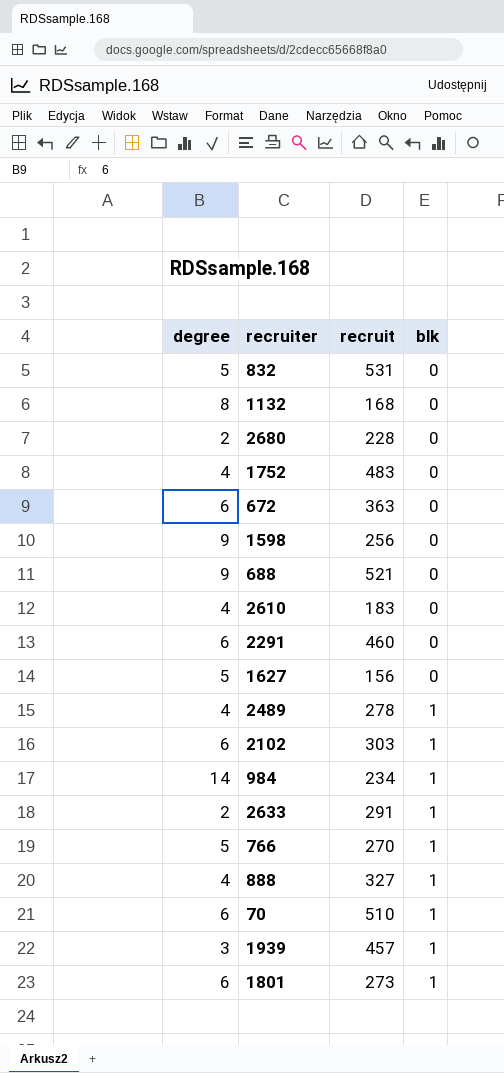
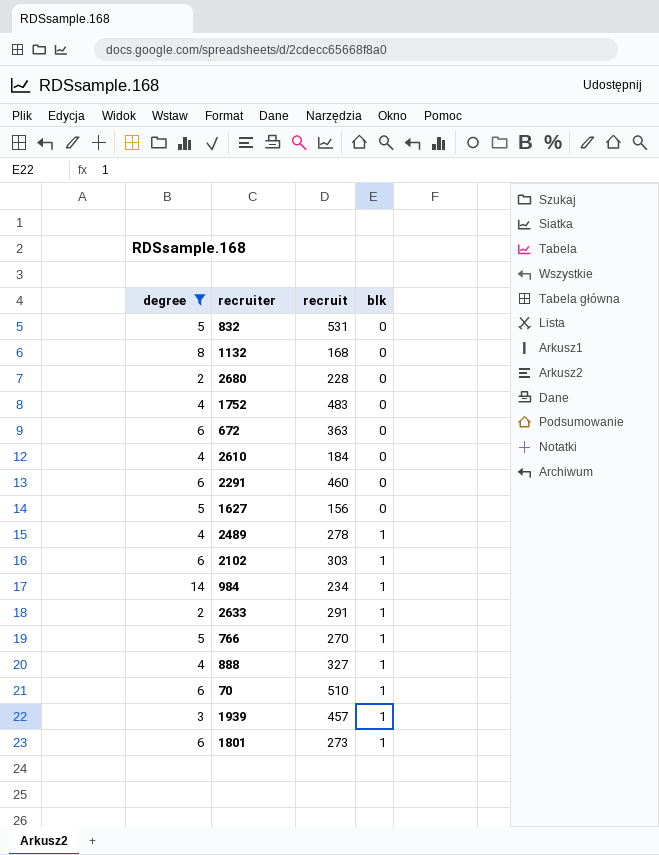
filter: none -> degree != 9
2610 | recruit: 183 -> 184

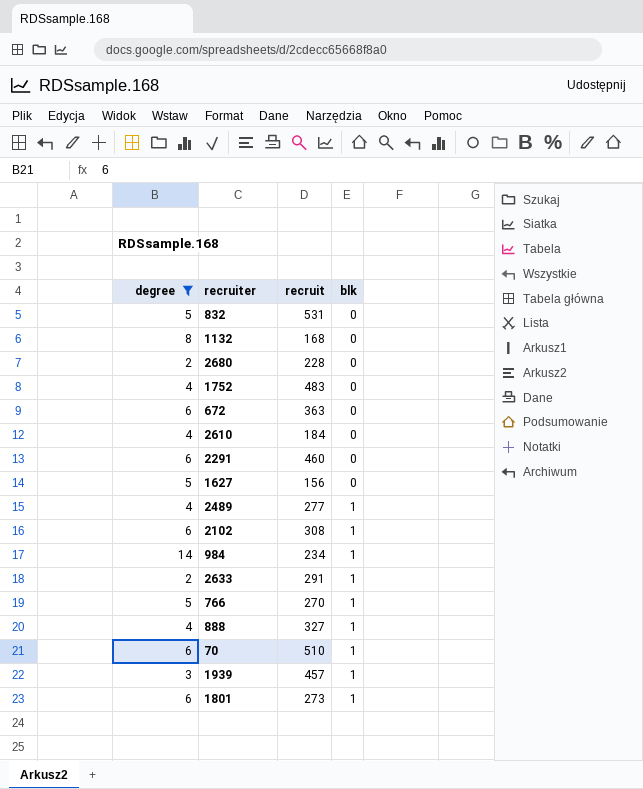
2489 | recruit: 278 -> 277
2102 | recruit: 303 -> 308

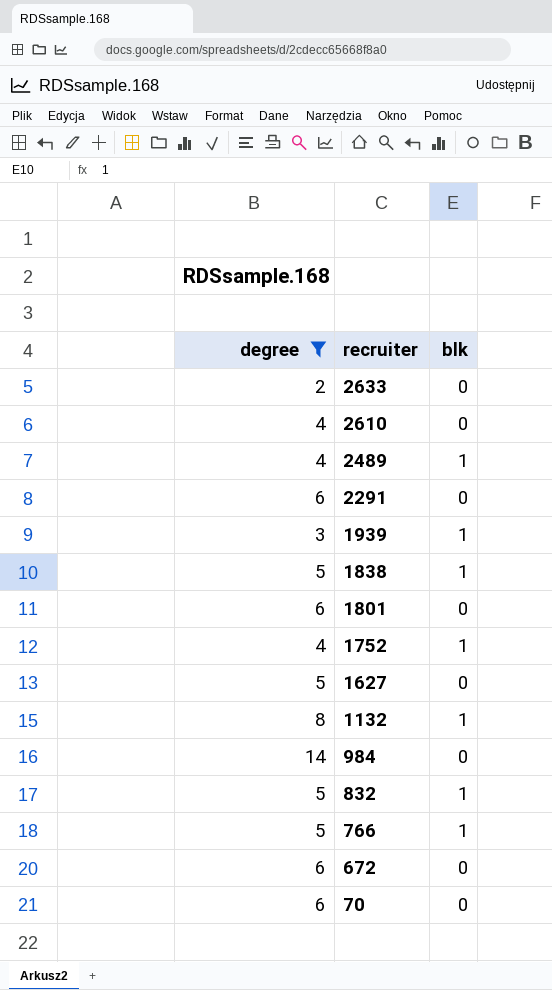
row order: blk ascending -> recruiter descending
column recruit | position: 3 -> none
row 2680: 2 | 228 | 0 -> none
row 2102: 6 | 308 | 1 -> none
row 888: 4 | 327 | 1 -> none
2633 | blk: 1 -> 0
row 1838: none -> 5 | 1
1801 | blk: 1 -> 0
1752 | blk: 0 -> 1
1132 | blk: 0 -> 1
984 | blk: 1 -> 0
832 | blk: 0 -> 1
70 | blk: 1 -> 0

